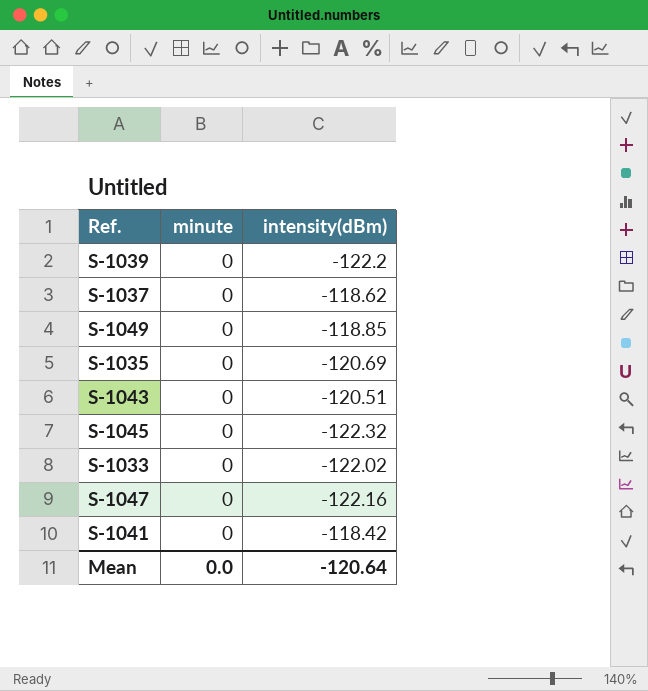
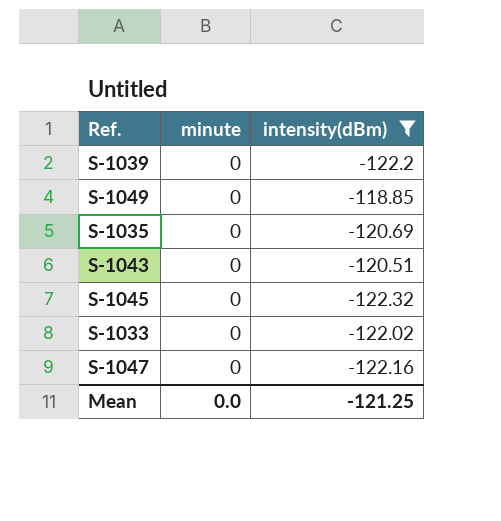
filter: none -> intensity(dBm) <= -118.85
Mean | intensity(dBm): -120.64 -> -121.25

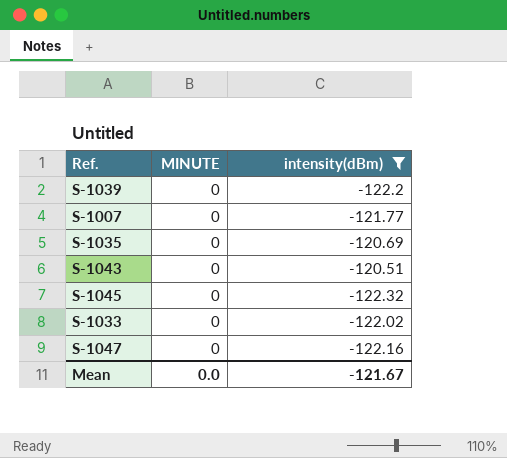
column name: minute -> MINUTE
row S-1049: 0 | -118.85 -> none
row S-1007: none -> 0 | -121.77
Mean | intensity(dBm): -121.25 -> -121.67

